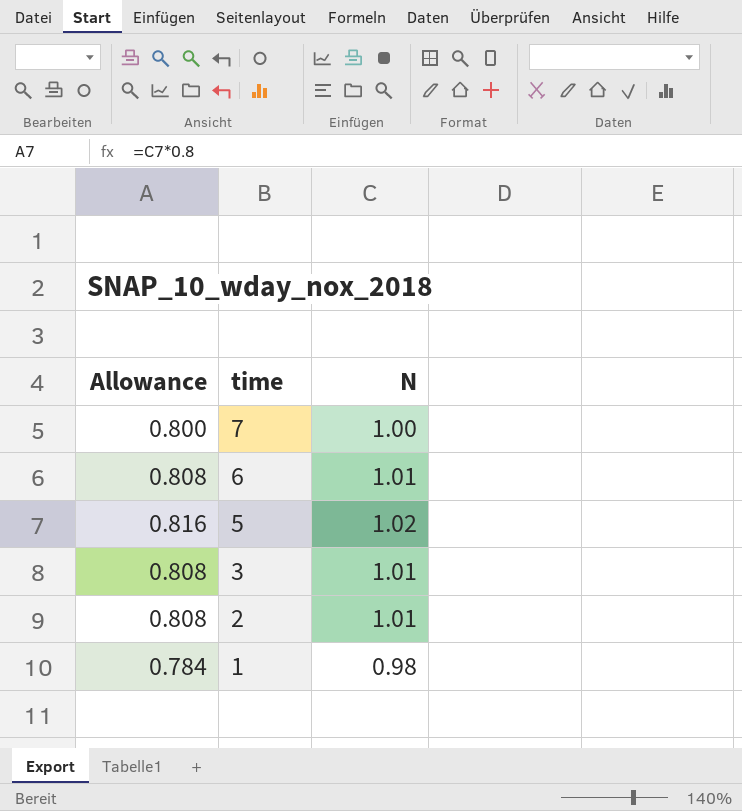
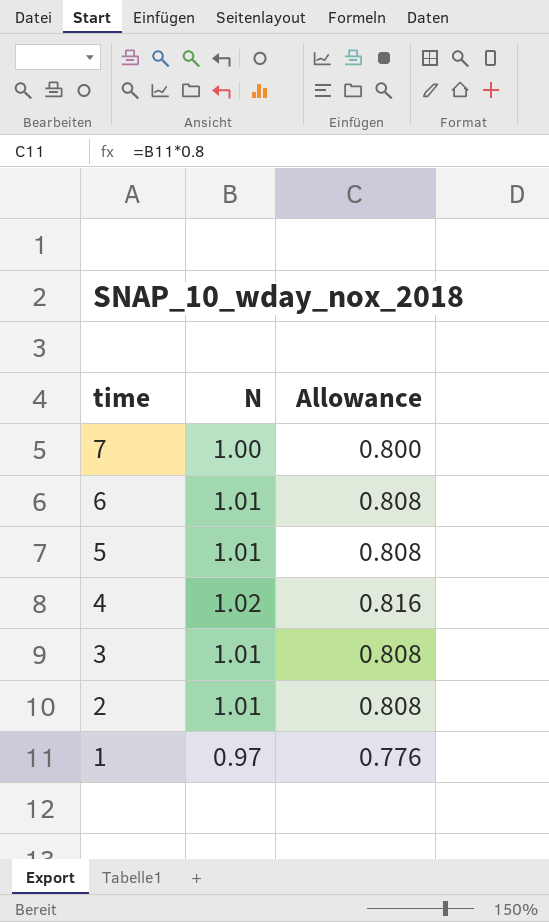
column Allowance | position: 1 -> 3
5 | N: 1.02 -> 1.01
5 | Allowance: 0.816 -> 0.808
row 4: none -> 1.02 | 0.816
1 | N: 0.98 -> 0.97
1 | Allowance: 0.784 -> 0.776

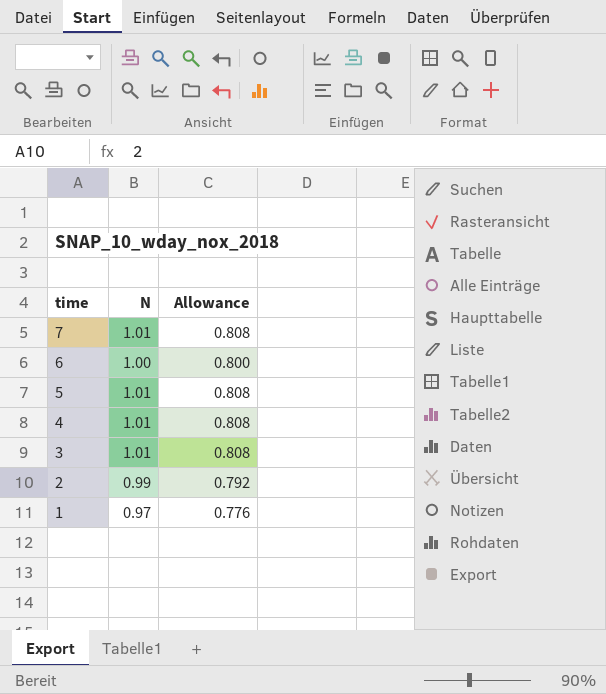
7 | N: 1.00 -> 1.01
7 | Allowance: 0.800 -> 0.808
6 | N: 1.01 -> 1.00
6 | Allowance: 0.808 -> 0.800
4 | N: 1.02 -> 1.01
4 | Allowance: 0.816 -> 0.808
2 | N: 1.01 -> 0.99
2 | Allowance: 0.808 -> 0.792

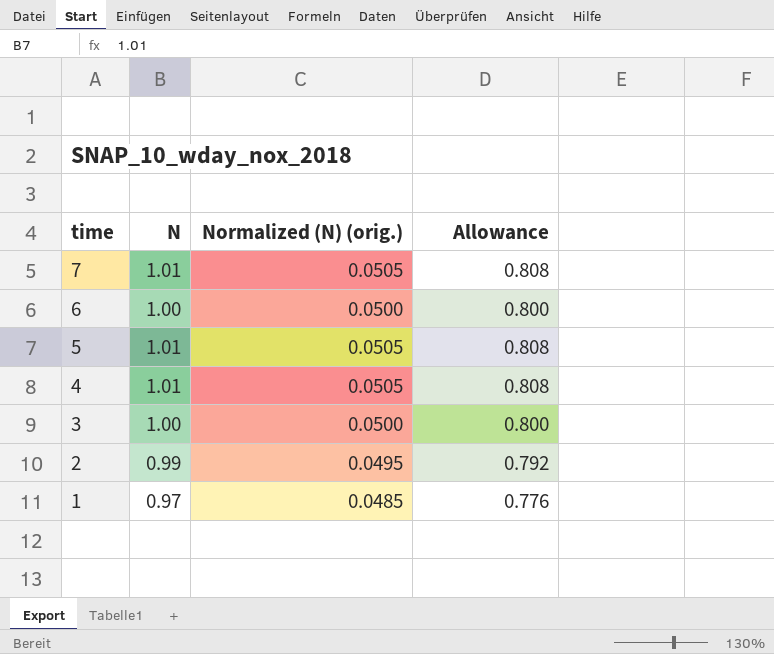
column Normalized (N) (orig.) | formula: none -> [N] * 0.05
3 | N: 1.01 -> 1.00
3 | Allowance: 0.808 -> 0.800

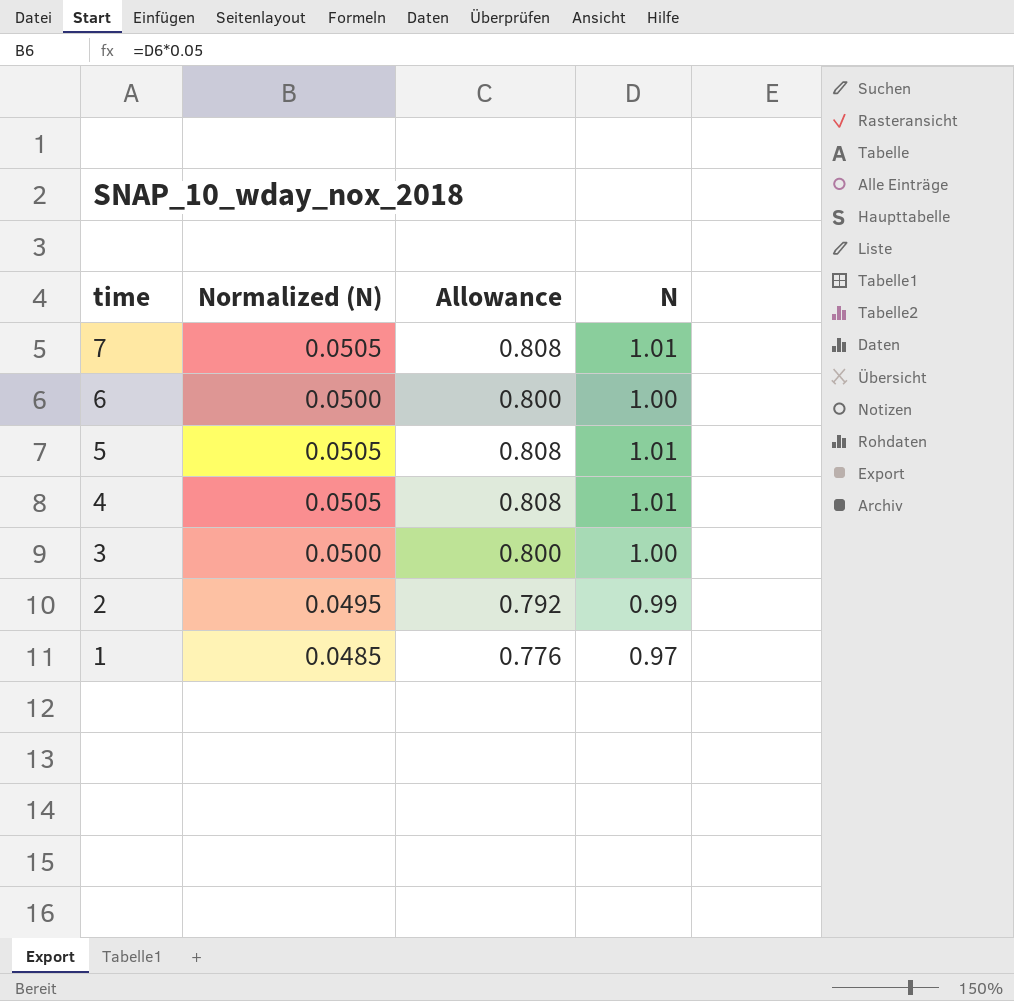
column name: Normalized (N) (orig.) -> Normalized (N)
column N | position: 2 -> 4

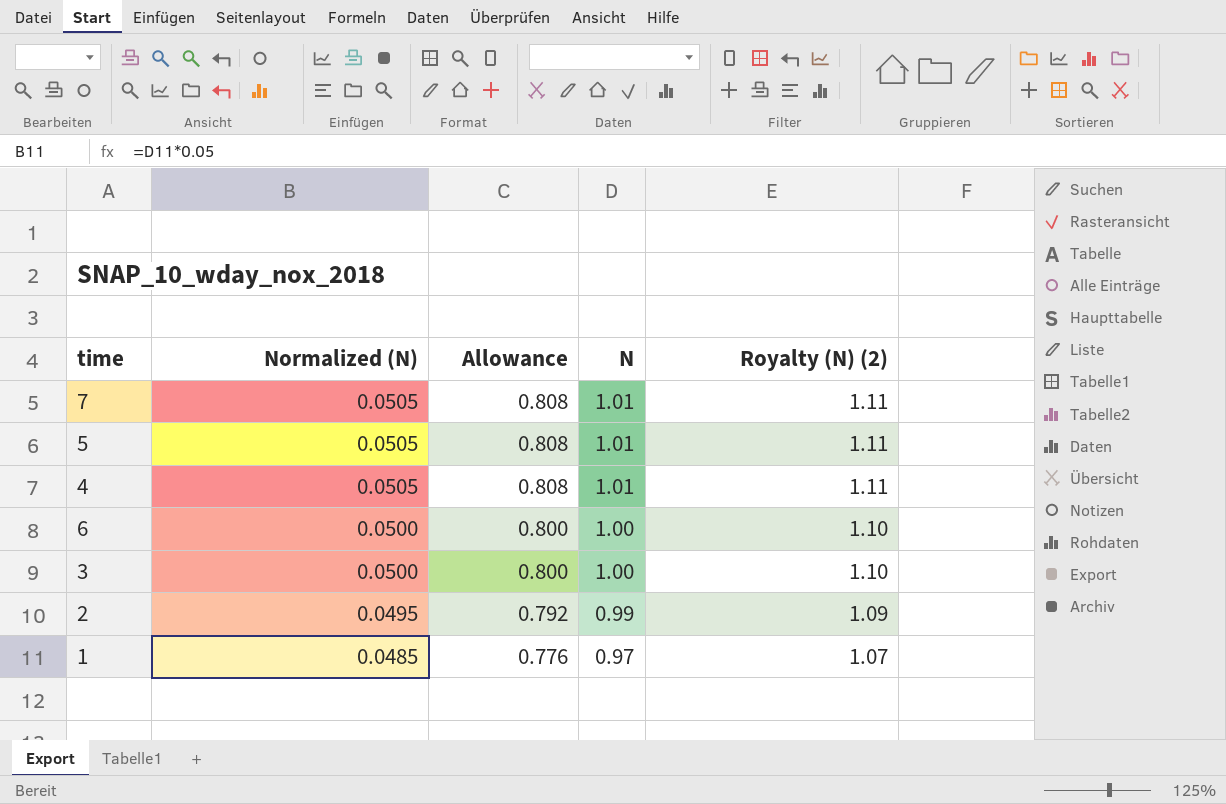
row order: time descending -> Normalized (N) descending
column Royalty (N) (2) | formula: none -> [N] * 1.1

